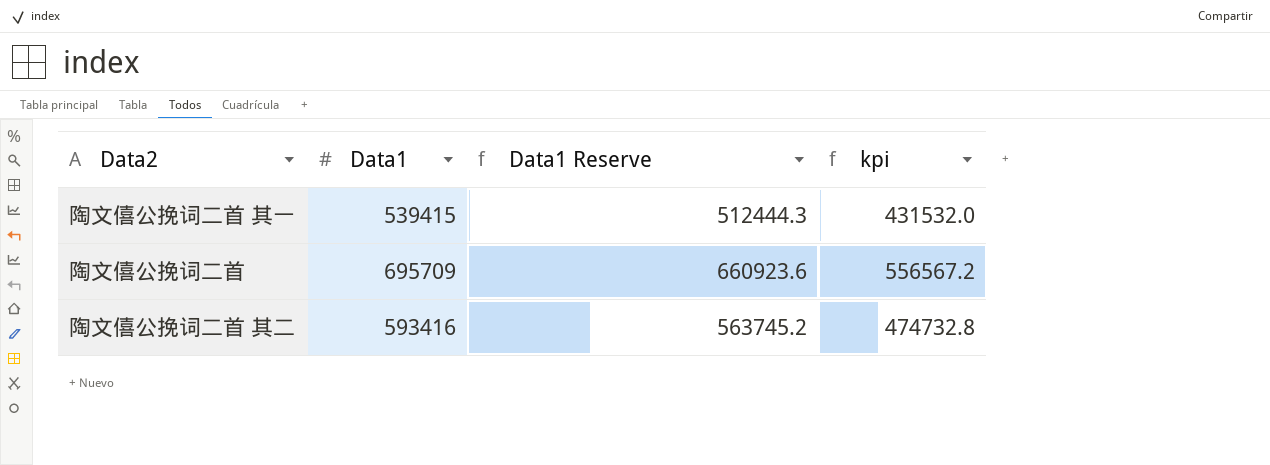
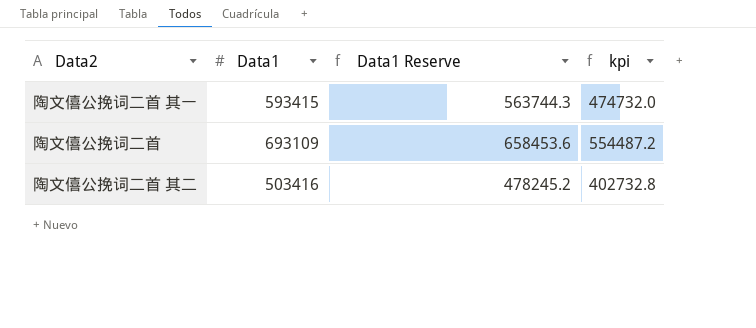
陶文僖公挽词二首 其一 | Data1: 539415 -> 593415
陶文僖公挽词二首 其一 | Data1 Reserve: 512444.3 -> 563744.3
陶文僖公挽词二首 其一 | kpi: 431532.0 -> 474732.0
陶文僖公挽词二首 | Data1: 695709 -> 693109
陶文僖公挽词二首 | Data1 Reserve: 660923.6 -> 658453.6
陶文僖公挽词二首 | kpi: 556567.2 -> 554487.2
陶文僖公挽词二首 其二 | Data1: 593416 -> 503416
陶文僖公挽词二首 其二 | Data1 Reserve: 563745.2 -> 478245.2
陶文僖公挽词二首 其二 | kpi: 474732.8 -> 402732.8

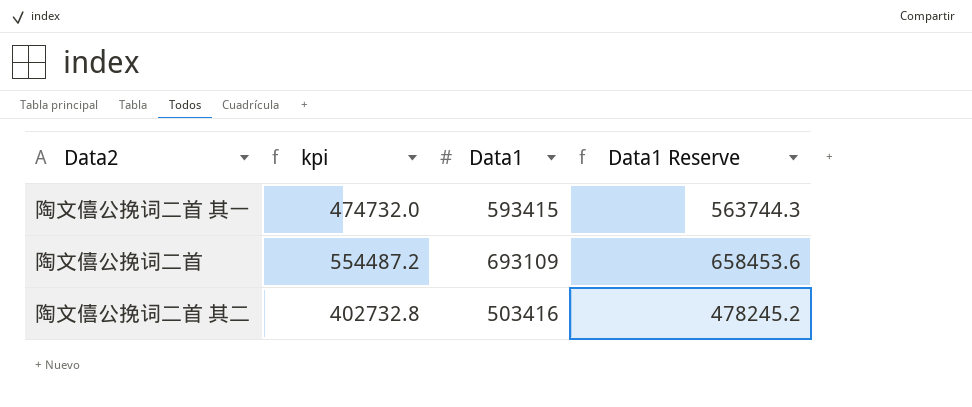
column kpi | position: 4 -> 2

